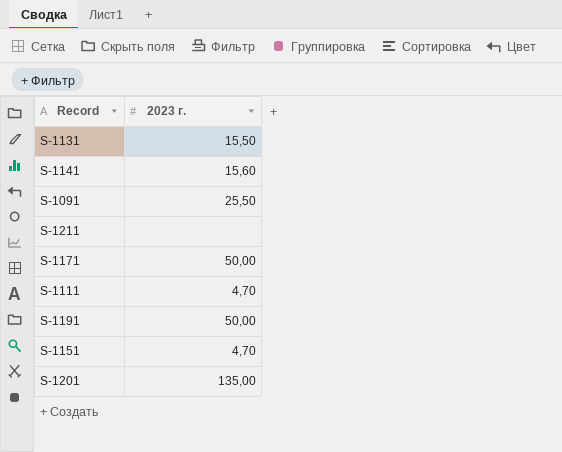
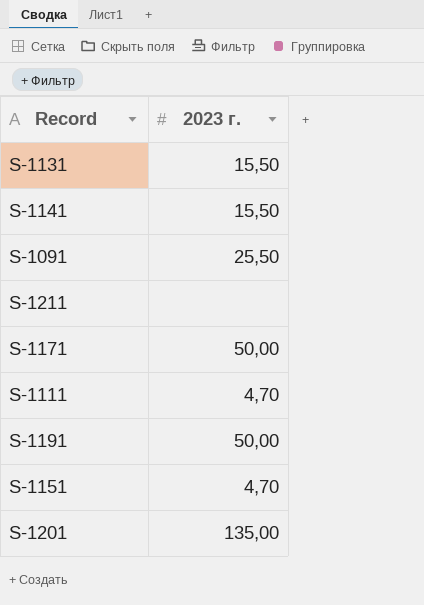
S-1141 | 2023 г.: 15,60 -> 15,50

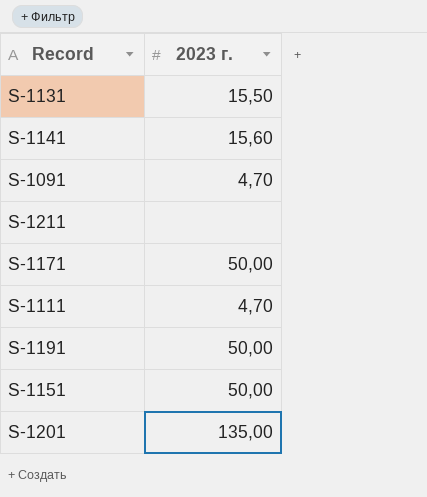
S-1141 | 2023 г.: 15,50 -> 15,60
S-1091 | 2023 г.: 25,50 -> 4,70
S-1151 | 2023 г.: 4,70 -> 50,00

